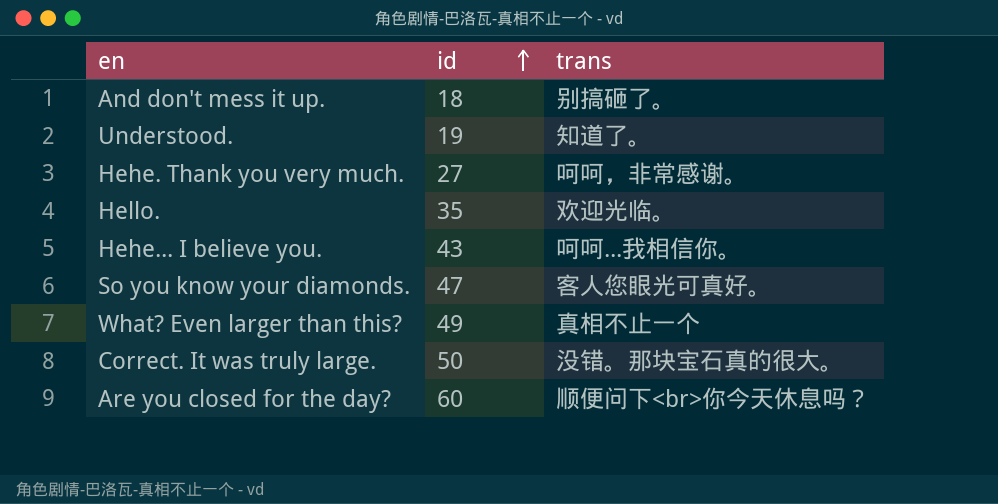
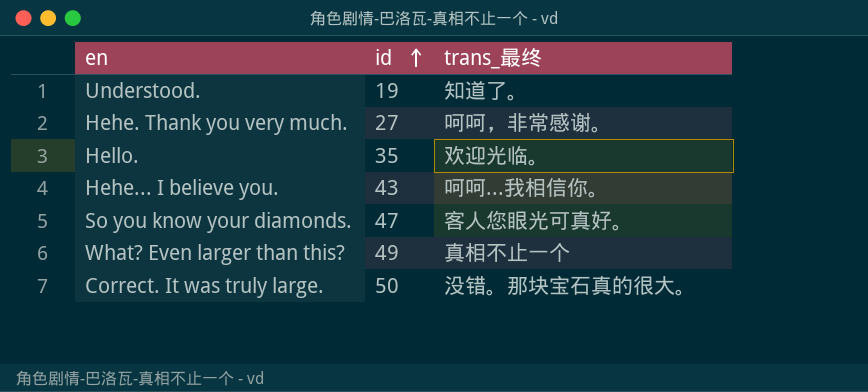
column name: trans -> trans_最终
row And don't mess it up.: 18 | 别搞砸了。 -> none
row Are you closed for the day?: 60 | 顺便问下<br>你今天休息吗？ -> none

